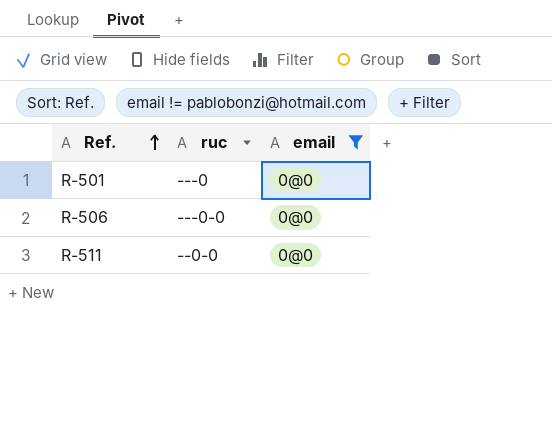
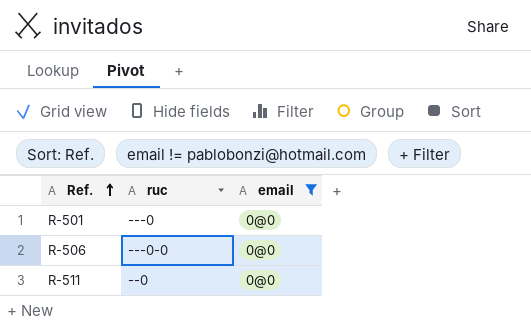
R-511 | ruc: --0-0 -> --0

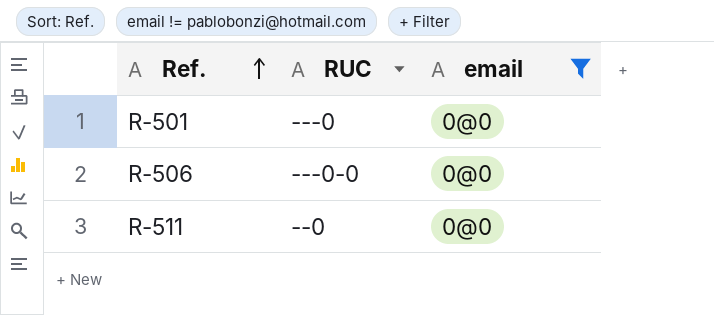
column name: ruc -> RUC

